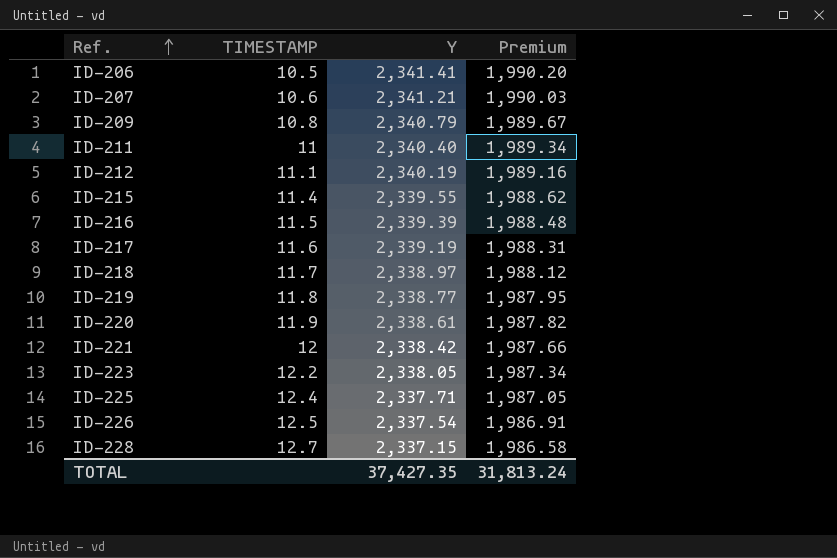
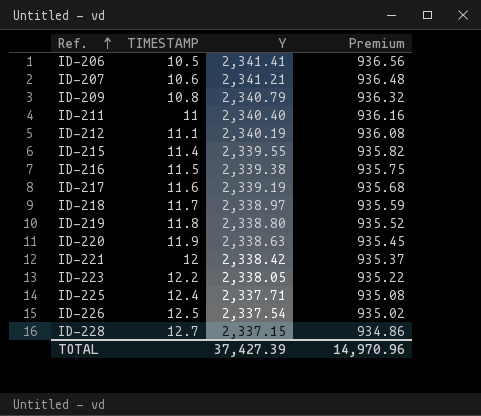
column Premium | formula: [Y] * 0.85 -> [Y] * 0.4
ID-216 | Y: 2,339.39 -> 2,339.38
ID-219 | Y: 2,338.77 -> 2,338.80
ID-220 | Y: 2,338.61 -> 2,338.63
TOTAL | Y: 37,427.35 -> 37,427.39
TOTAL | Premium: 31,813.24 -> 14,970.96

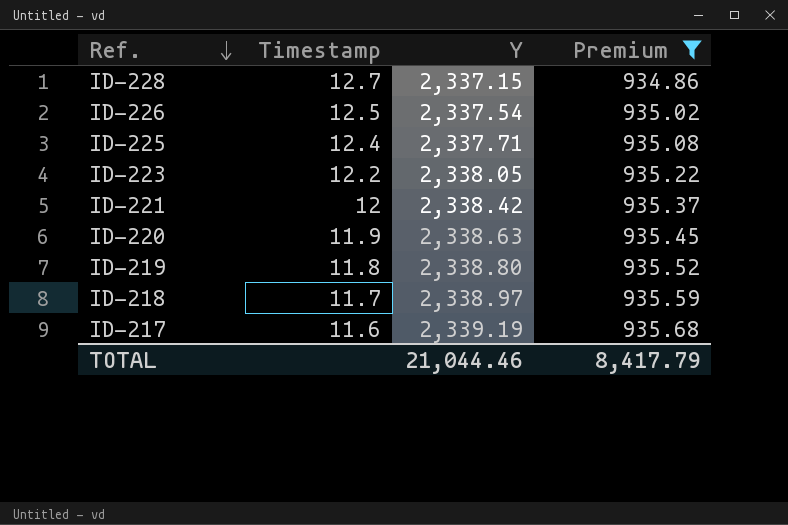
filter: none -> Premium <= 935.68
row order: Ref. ascending -> Ref. descending
column name: TIMESTAMP -> Timestamp
TOTAL | Y: 37,427.39 -> 21,044.46
TOTAL | Premium: 14,970.96 -> 8,417.79

